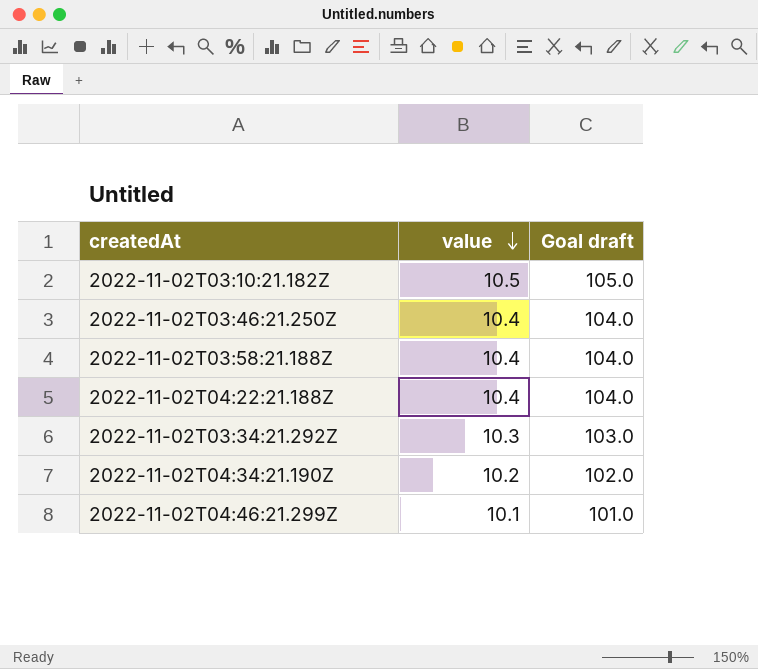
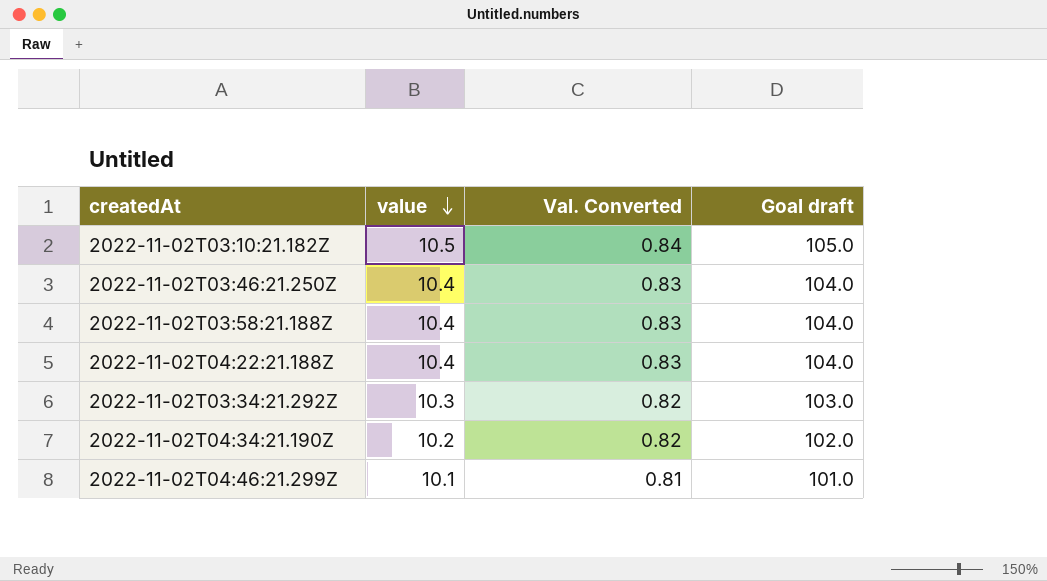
column Val. Converted | formula: none -> [value] * 0.08

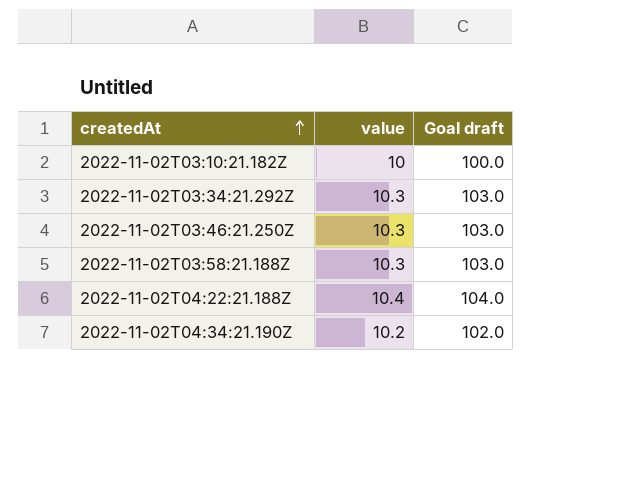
row order: value descending -> createdAt ascending
column Val. Converted | formula: [value] * 0.08 -> none
row 2022-11-02T04:46:21.299Z: 10.1 | 0.81 | 101.0 -> none
2022-11-02T03:10:21.182Z | value: 10.5 -> 10
2022-11-02T03:10:21.182Z | Goal draft: 105.0 -> 100.0
2022-11-02T03:46:21.250Z | value: 10.4 -> 10.3
2022-11-02T03:46:21.250Z | Goal draft: 104.0 -> 103.0
2022-11-02T03:58:21.188Z | value: 10.4 -> 10.3
2022-11-02T03:58:21.188Z | Goal draft: 104.0 -> 103.0

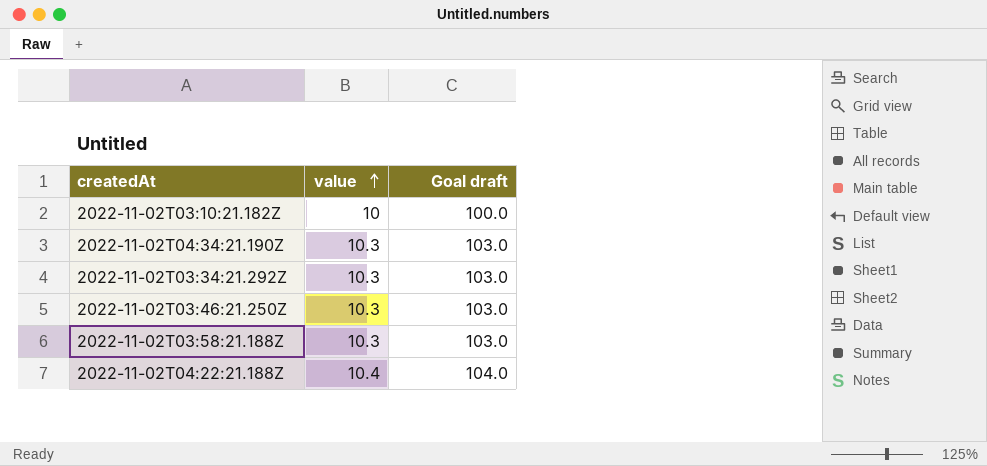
row order: createdAt ascending -> value ascending
2022-11-02T04:34:21.190Z | value: 10.2 -> 10.3
2022-11-02T04:34:21.190Z | Goal draft: 102.0 -> 103.0

